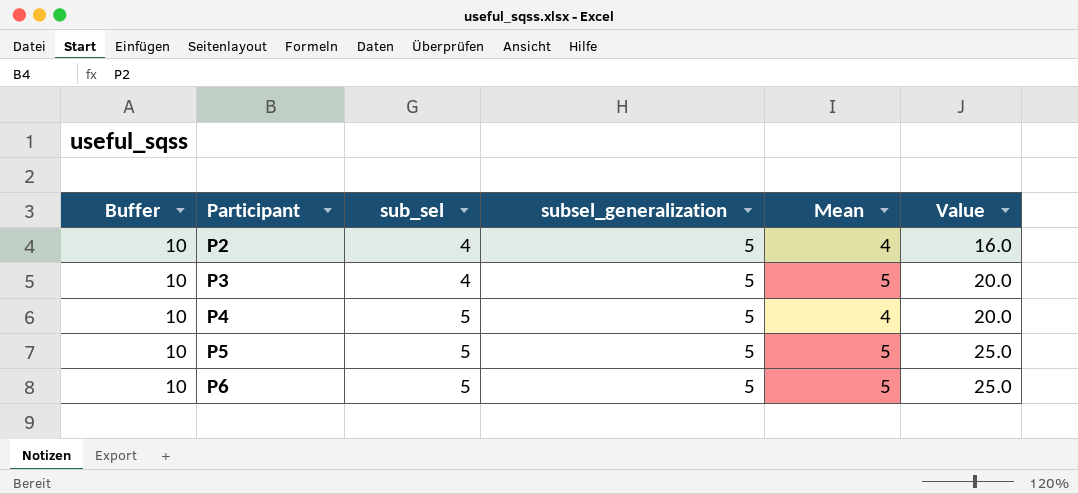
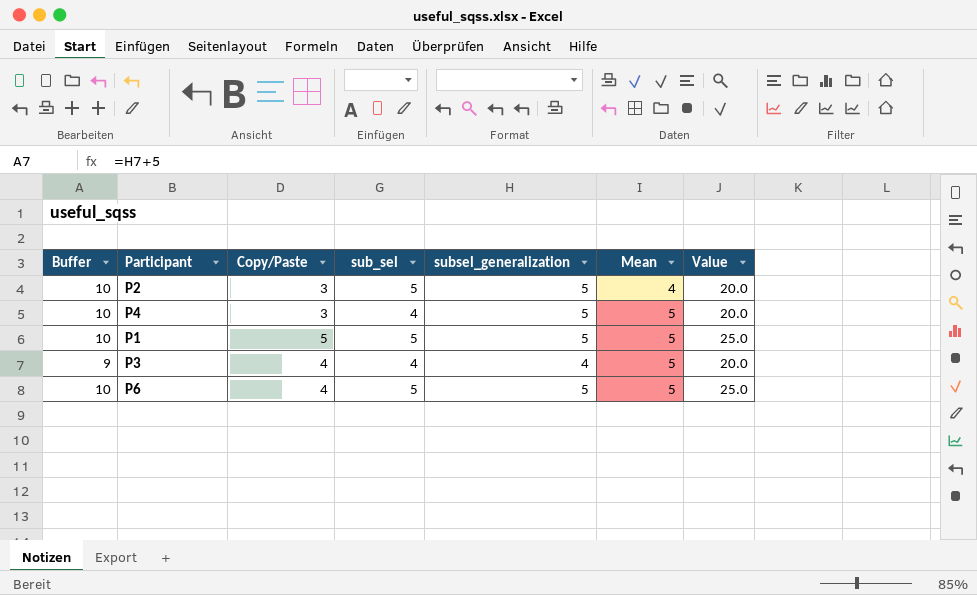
row order: Participant ascending -> Mean ascending
column Copy/Paste | position: none -> 3
row P5: 10 | 5 | 5 | 5 | 25.0 -> none
P2 | sub_sel: 4 -> 5
P2 | Value: 16.0 -> 20.0
P4 | sub_sel: 5 -> 4
P4 | Mean: 4 -> 5
row P1: none -> 10 | 5 | 5 | 5 | 5 | 25.0
P3 | Buffer: 10 -> 9
P3 | subsel_generalization: 5 -> 4

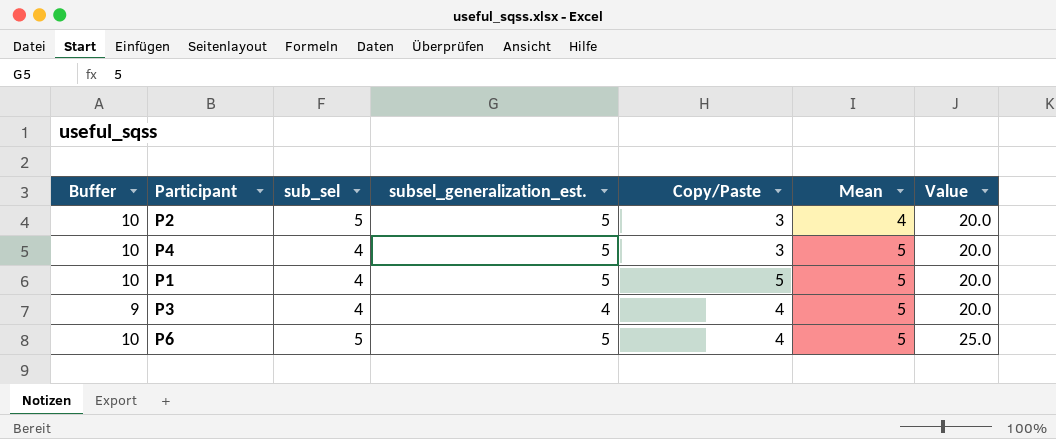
column name: subsel_generalization -> subsel_generalization_est.
column Copy/Paste | position: 3 -> 5
P1 | sub_sel: 5 -> 4
P1 | Value: 25.0 -> 20.0

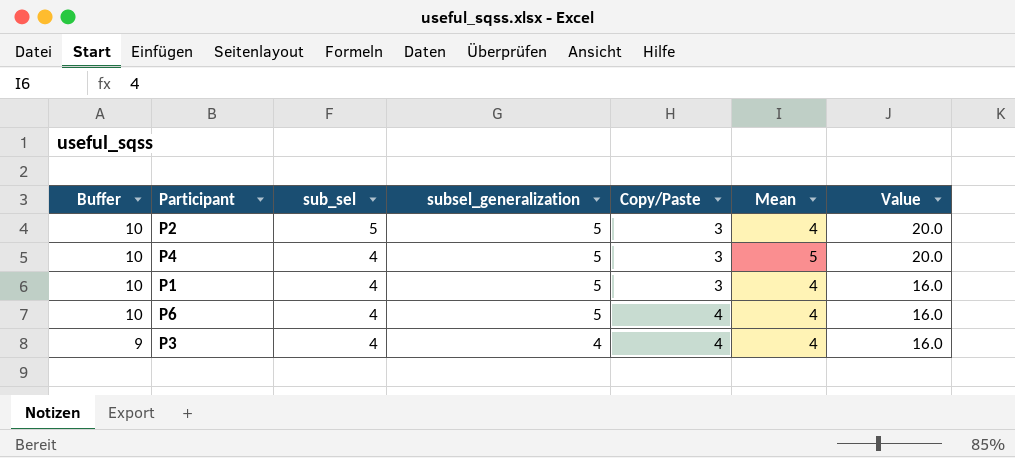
row order: Mean ascending -> Buffer descending
column name: subsel_generalization_est. -> subsel_generalization
P1 | Copy/Paste: 5 -> 3
P1 | Mean: 5 -> 4
P1 | Value: 20.0 -> 16.0
P6 | sub_sel: 5 -> 4
P6 | Mean: 5 -> 4
P6 | Value: 25.0 -> 16.0
P3 | Mean: 5 -> 4
P3 | Value: 20.0 -> 16.0

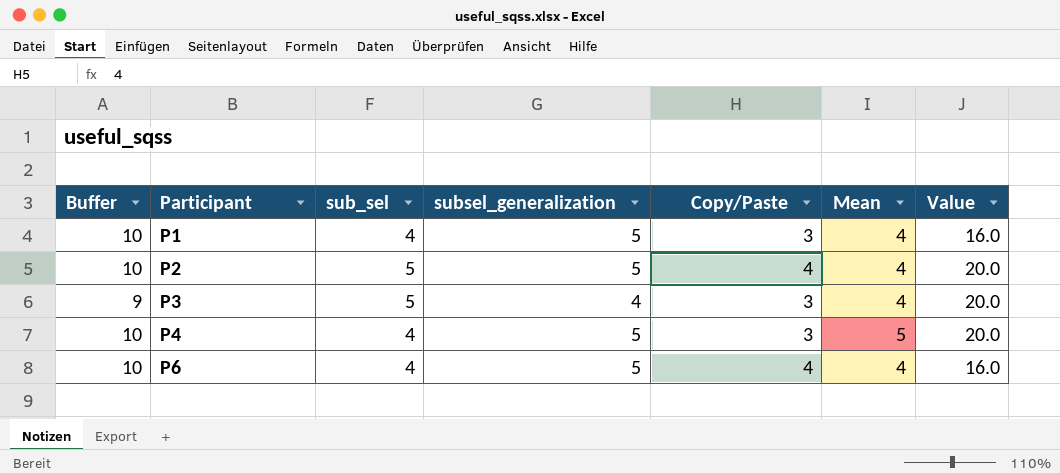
row order: Buffer descending -> Participant ascending
P2 | Copy/Paste: 3 -> 4
P3 | sub_sel: 4 -> 5
P3 | Copy/Paste: 4 -> 3
P3 | Value: 16.0 -> 20.0

